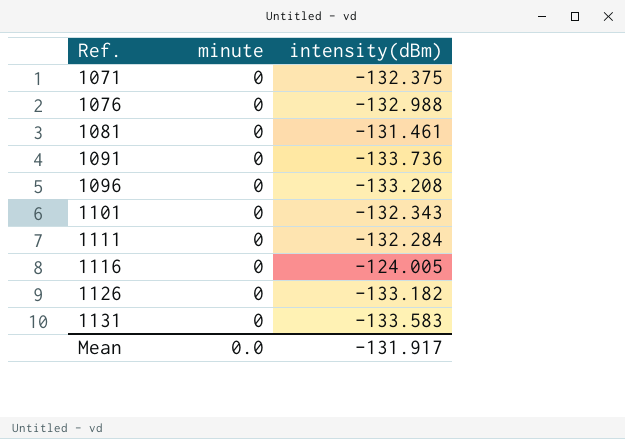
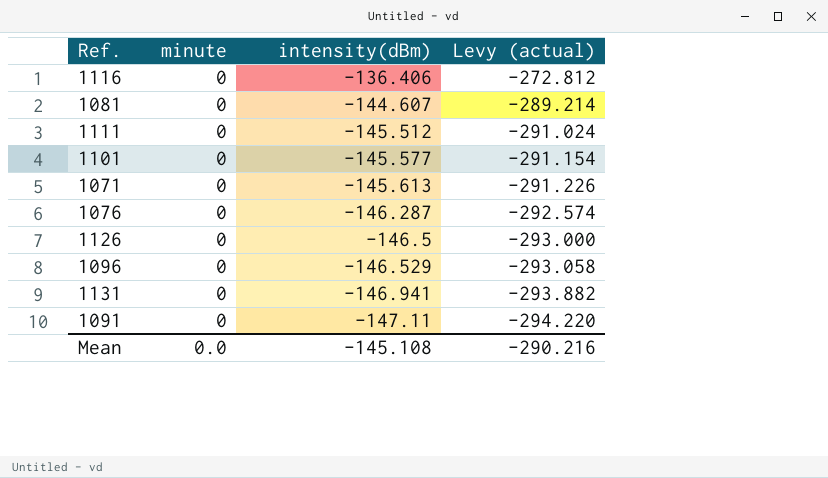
row order: Ref. ascending -> intensity(dBm) descending
column Levy (actual) | formula: none -> [intensity(dBm)] * 2
1116 | intensity(dBm): -124.005 -> -136.406
1081 | intensity(dBm): -131.461 -> -144.607
1111 | intensity(dBm): -132.284 -> -145.512
1101 | intensity(dBm): -132.343 -> -145.577
1071 | intensity(dBm): -132.375 -> -145.613
1076 | intensity(dBm): -132.988 -> -146.287
1126 | intensity(dBm): -133.182 -> -146.5
1096 | intensity(dBm): -133.208 -> -146.529
1131 | intensity(dBm): -133.583 -> -146.941
1091 | intensity(dBm): -133.736 -> -147.11
Mean | intensity(dBm): -131.917 -> -145.108

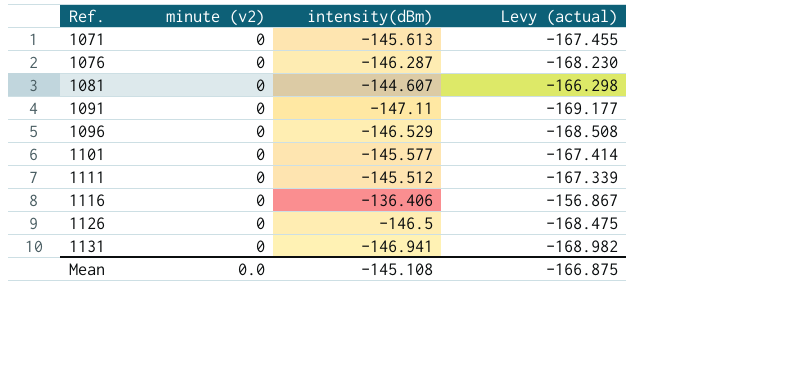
row order: intensity(dBm) descending -> Ref. ascending
column name: minute -> minute (v2)
column Levy (actual) | formula: [intensity(dBm)] * 2 -> [intensity(dBm)] * 1.15
Mean | Levy (actual): -290.216 -> -166.875

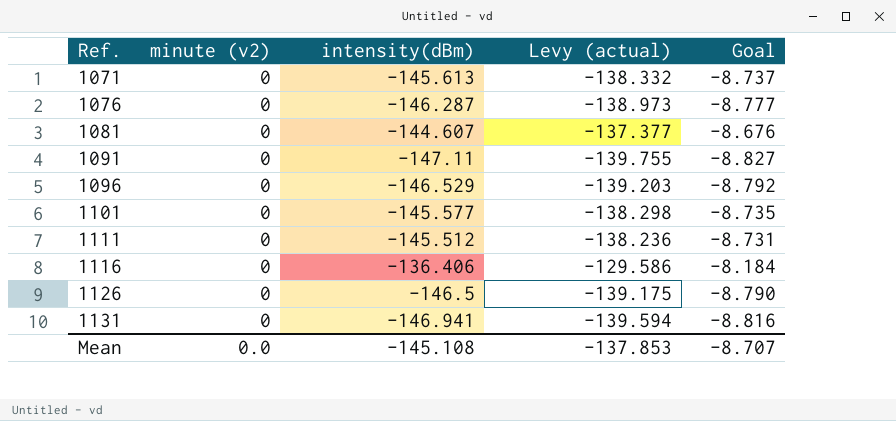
column Levy (actual) | formula: [intensity(dBm)] * 1.15 -> [intensity(dBm)] * 0.95
column Goal | formula: none -> [intensity(dBm)] * 0.06
Mean | Levy (actual): -166.875 -> -137.853

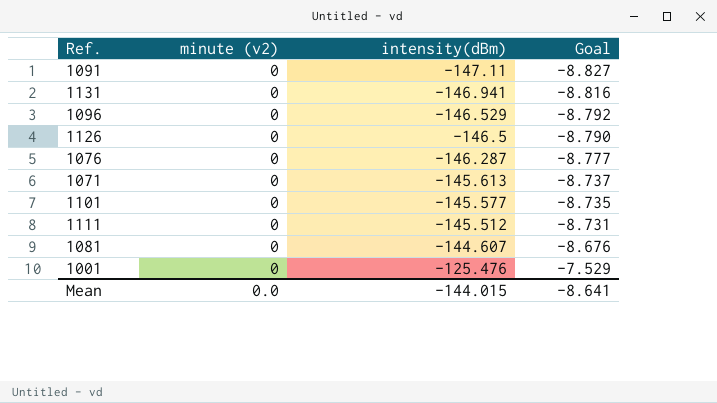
row order: Ref. ascending -> intensity(dBm) ascending
column Levy (actual) | formula: [intensity(dBm)] * 0.95 -> none
row 1116: 0 | -136.406 | -129.586 | -8.184 -> none
row 1001: none -> 0 | -125.476 | -7.529
Mean | intensity(dBm): -145.108 -> -144.015
Mean | Goal: -8.707 -> -8.641

